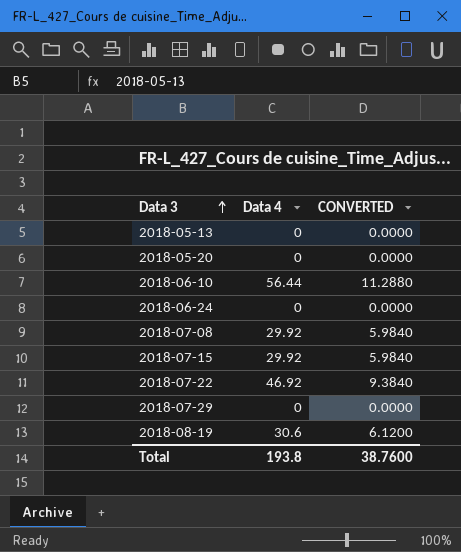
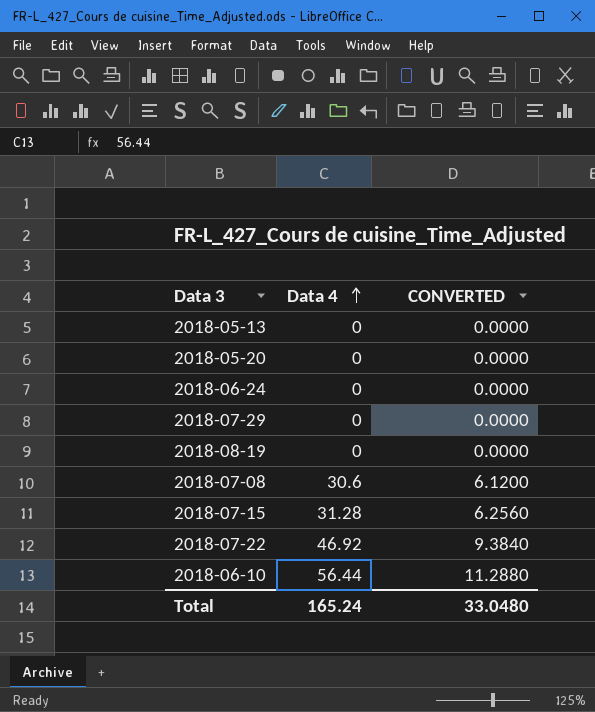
row order: Data 3 ascending -> Data 4 ascending
2018-08-19 | Data 4: 30.6 -> 0
2018-08-19 | CONVERTED: 6.1200 -> 0.0000
2018-07-08 | Data 4: 29.92 -> 30.6
2018-07-08 | CONVERTED: 5.9840 -> 6.1200
2018-07-15 | Data 4: 29.92 -> 31.28
2018-07-15 | CONVERTED: 5.9840 -> 6.2560
Total | Data 4: 193.8 -> 165.24
Total | CONVERTED: 38.7600 -> 33.0480

